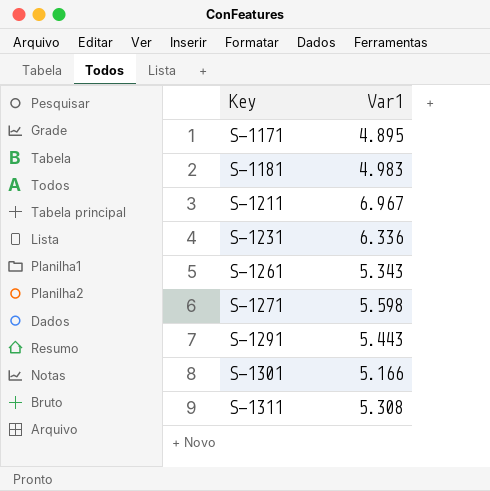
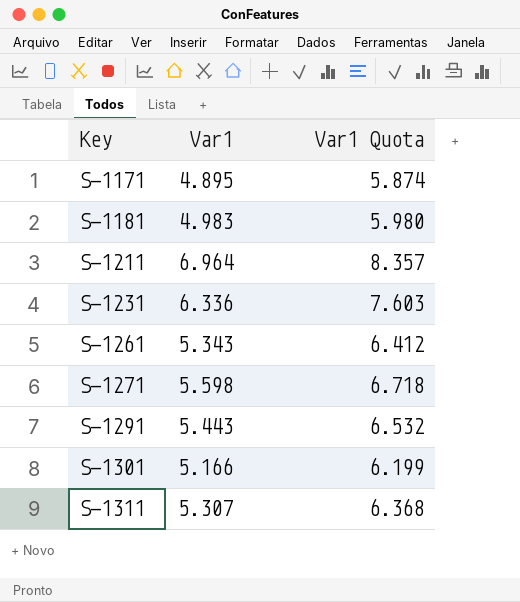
column Var1 Quota | formula: none -> [Var1] * 1.2
S-1211 | Var1: 6.967 -> 6.964
S-1311 | Var1: 5.308 -> 5.307

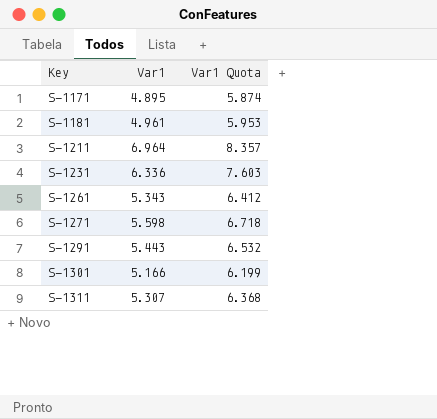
S-1181 | Var1: 4.983 -> 4.961
S-1181 | Var1 Quota: 5.980 -> 5.953

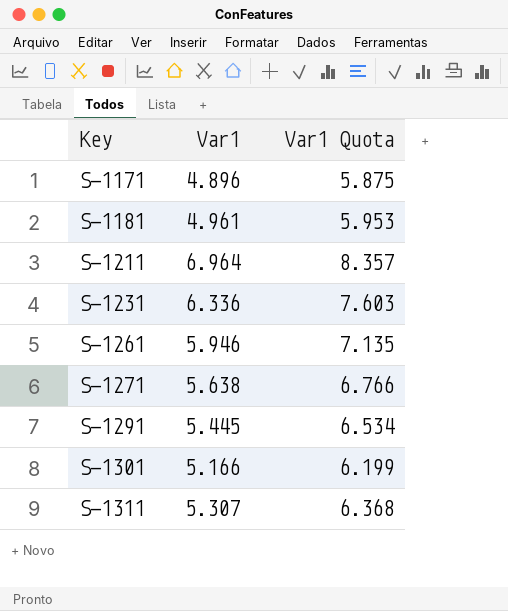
S-1171 | Var1: 4.895 -> 4.896
S-1171 | Var1 Quota: 5.874 -> 5.875
S-1261 | Var1: 5.343 -> 5.946
S-1261 | Var1 Quota: 6.412 -> 7.135
S-1271 | Var1: 5.598 -> 5.638
S-1271 | Var1 Quota: 6.718 -> 6.766
S-1291 | Var1: 5.443 -> 5.445
S-1291 | Var1 Quota: 6.532 -> 6.534

